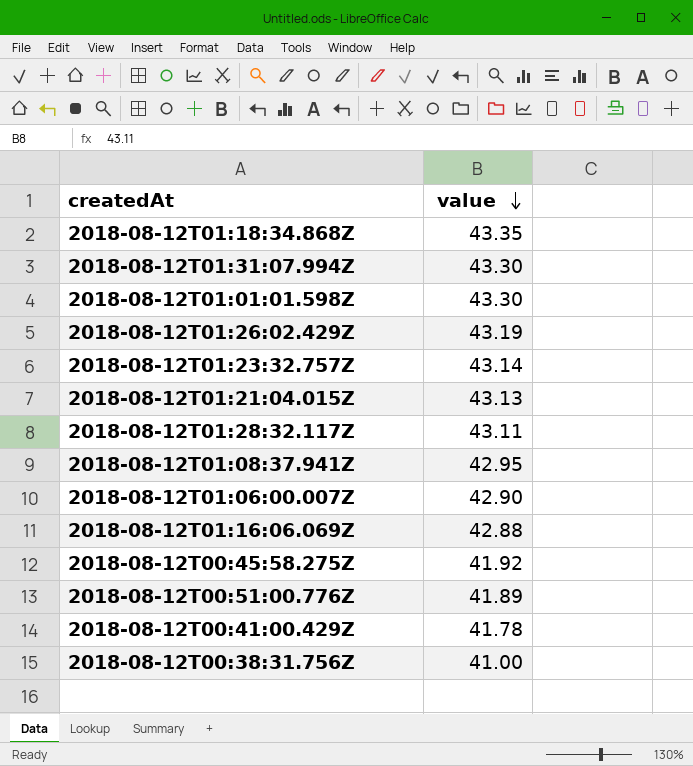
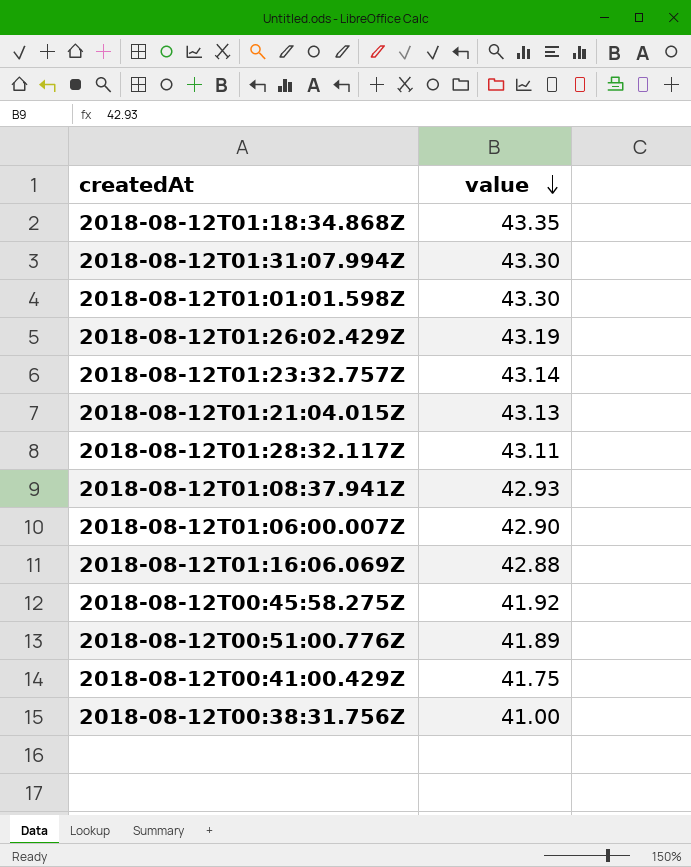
2018-08-12T01:08:37.941Z | value: 42.95 -> 42.93
2018-08-12T00:41:00.429Z | value: 41.78 -> 41.75

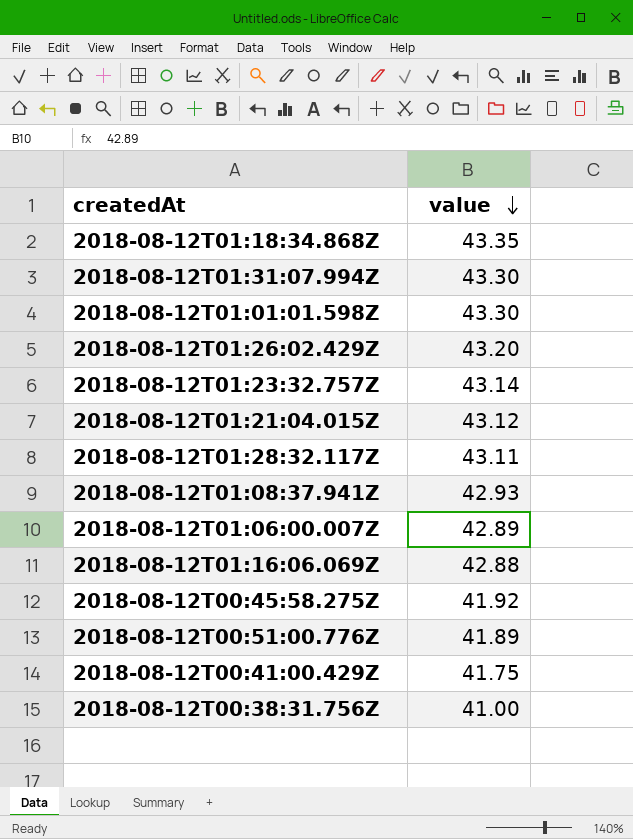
2018-08-12T01:26:02.429Z | value: 43.19 -> 43.20
2018-08-12T01:21:04.015Z | value: 43.13 -> 43.12
2018-08-12T01:06:00.007Z | value: 42.90 -> 42.89

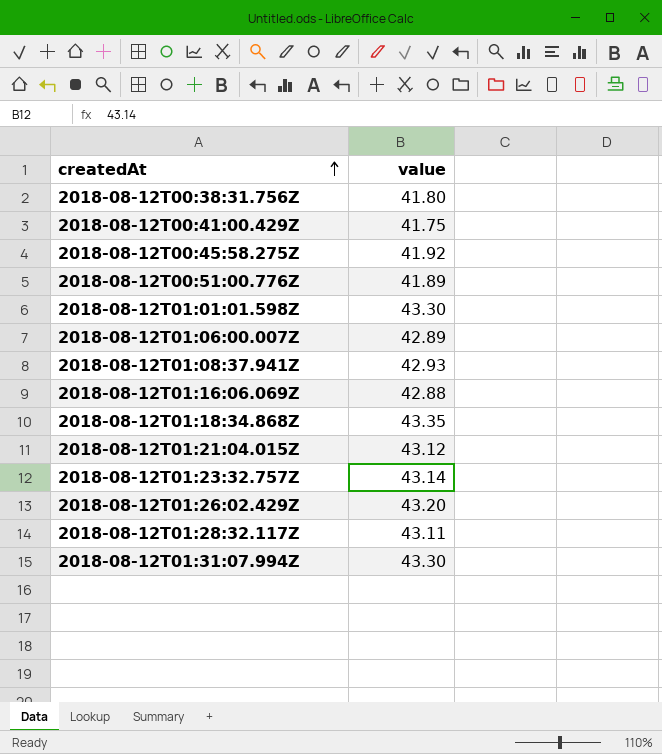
row order: value descending -> createdAt ascending
2018-08-12T00:38:31.756Z | value: 41.00 -> 41.80

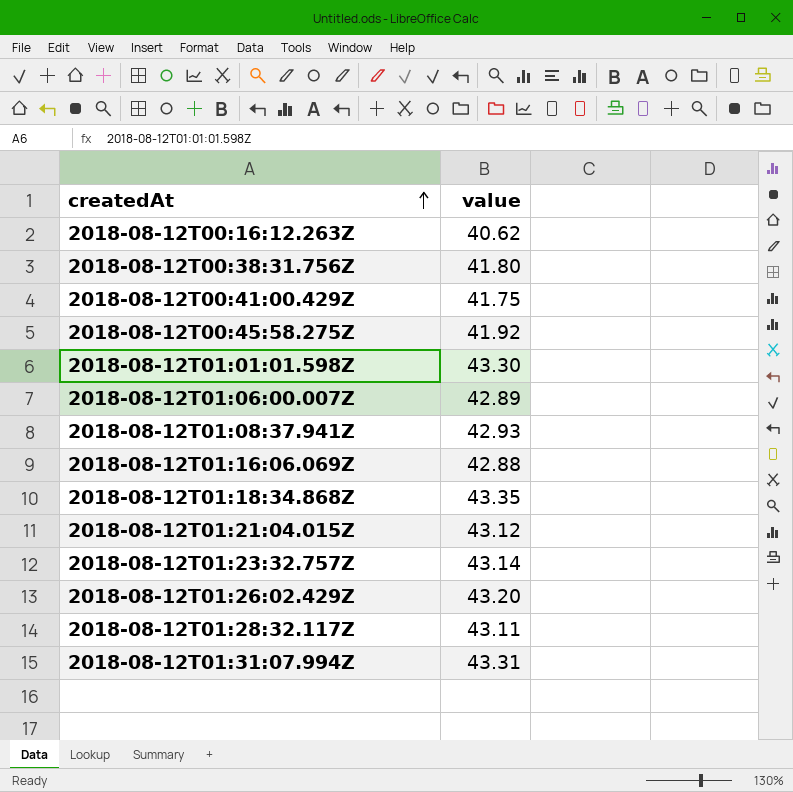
row 2018-08-12T00:51:00.776Z: 41.89 -> none
row 2018-08-12T00:16:12.263Z: none -> 40.62
2018-08-12T01:31:07.994Z | value: 43.30 -> 43.31

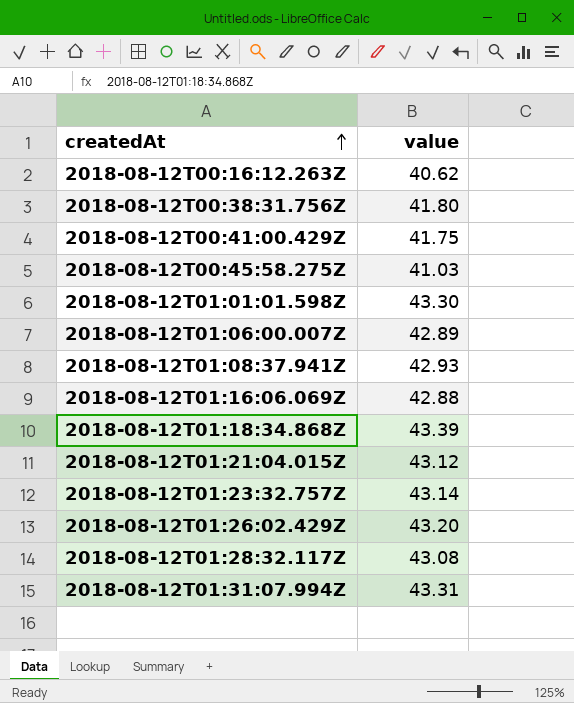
2018-08-12T00:45:58.275Z | value: 41.92 -> 41.03
2018-08-12T01:18:34.868Z | value: 43.35 -> 43.39
2018-08-12T01:28:32.117Z | value: 43.11 -> 43.08

